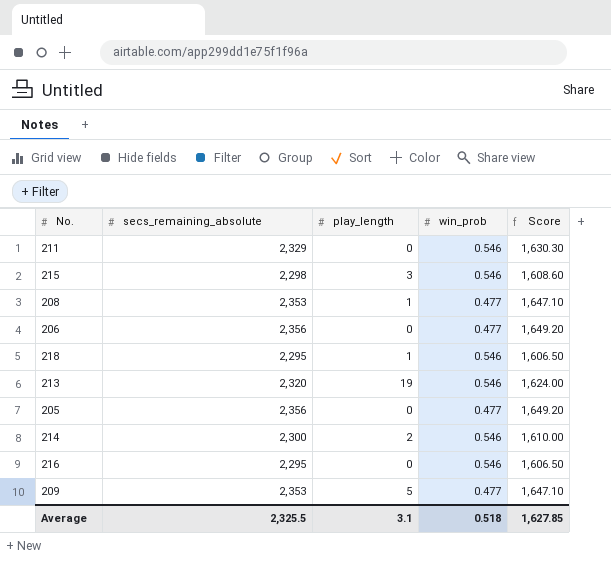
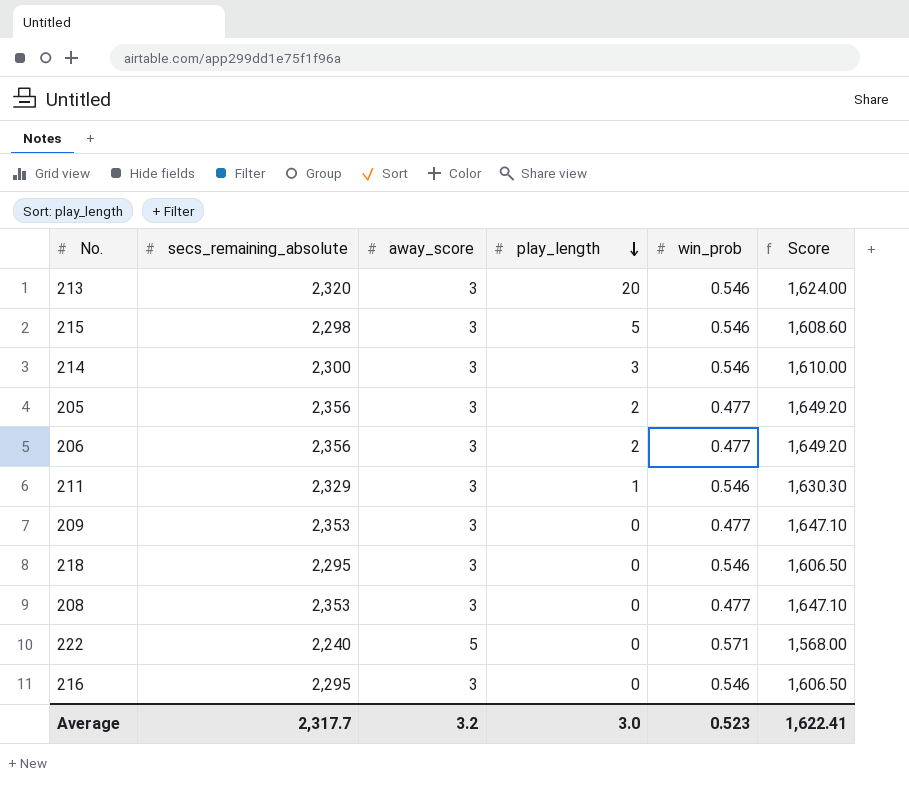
row order: none -> play_length descending
column away_score | position: none -> 3
213 | play_length: 19 -> 20
215 | play_length: 3 -> 5
214 | play_length: 2 -> 3
205 | play_length: 0 -> 2
206 | play_length: 0 -> 2
211 | play_length: 0 -> 1
209 | play_length: 5 -> 0
218 | play_length: 1 -> 0
208 | play_length: 1 -> 0
row 222: none -> 2,240 | 5 | 0 | 0.571 | 1,568.00
Average | secs_remaining_absolute: 2,325.5 -> 2,317.7
Average | play_length: 3.1 -> 3.0
Average | win_prob: 0.518 -> 0.523
Average | Score: 1,627.85 -> 1,622.41

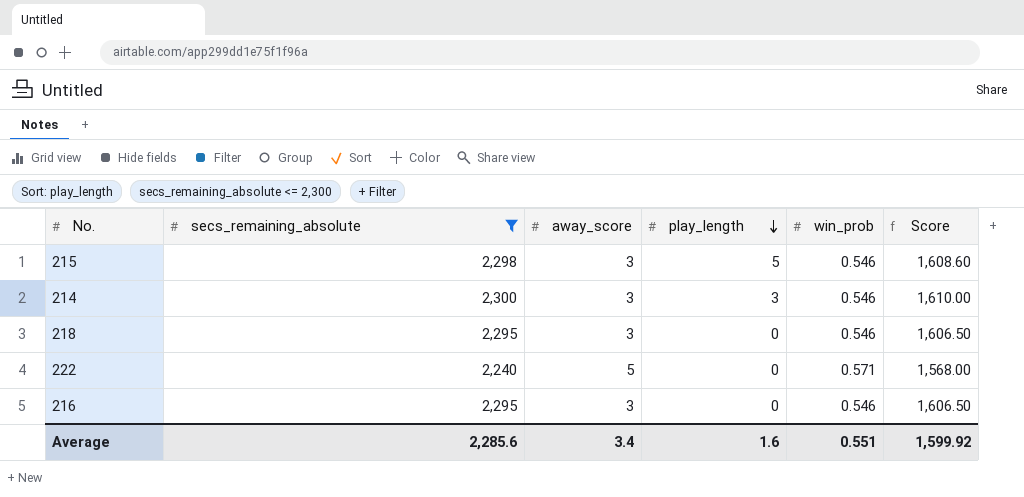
filter: none -> secs_remaining_absolute <= 2,300
Average | secs_remaining_absolute: 2,317.7 -> 2,285.6
Average | away_score: 3.2 -> 3.4
Average | play_length: 3.0 -> 1.6
Average | win_prob: 0.523 -> 0.551
Average | Score: 1,622.41 -> 1,599.92

